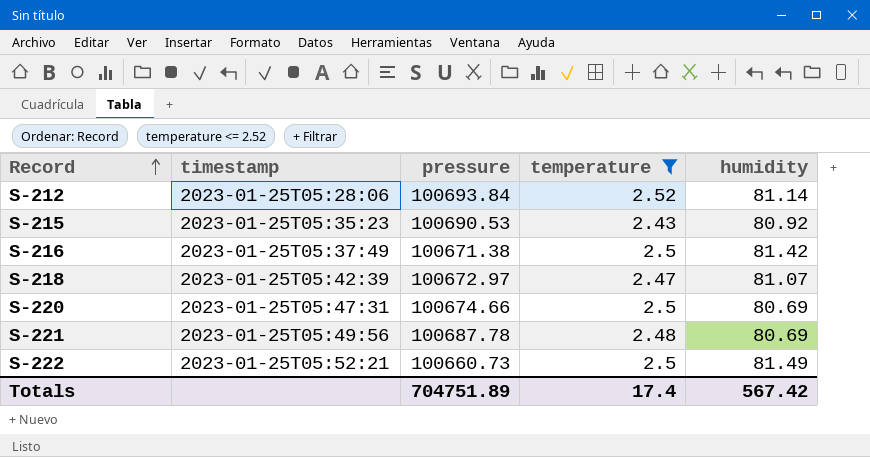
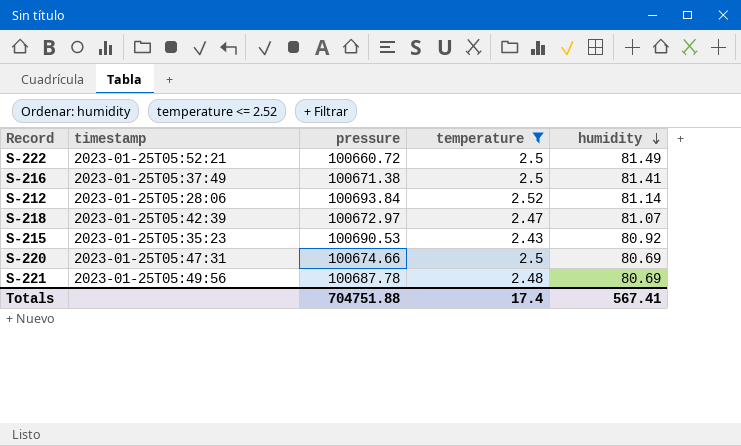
row order: Record ascending -> humidity descending
S-222 | pressure: 100660.73 -> 100660.72
S-216 | humidity: 81.42 -> 81.41
Totals | pressure: 704751.89 -> 704751.88
Totals | humidity: 567.42 -> 567.41

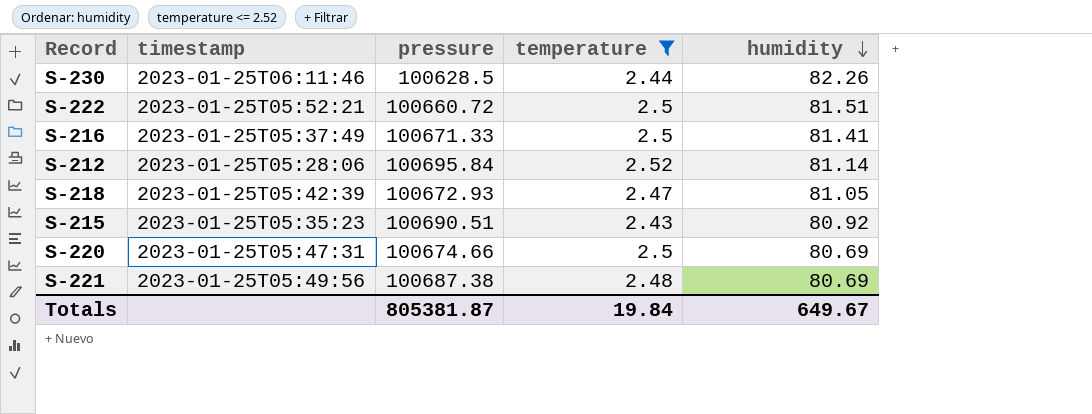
row S-230: none -> 2023-01-25T06:11:46 | 100628.5 | 2.44 | 82.26
S-222 | humidity: 81.49 -> 81.51
S-216 | pressure: 100671.38 -> 100671.33
S-212 | pressure: 100693.84 -> 100695.84
S-218 | pressure: 100672.97 -> 100672.93
S-218 | humidity: 81.07 -> 81.05
S-215 | pressure: 100690.53 -> 100690.51
S-221 | pressure: 100687.78 -> 100687.38
Totals | pressure: 704751.88 -> 805381.87
Totals | temperature: 17.4 -> 19.84
Totals | humidity: 567.41 -> 649.67

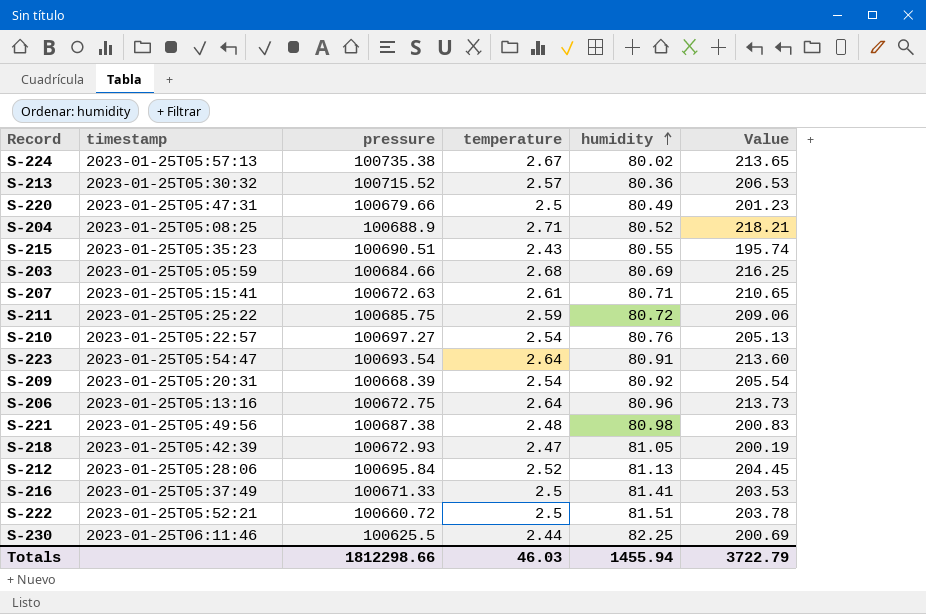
filter: temperature <= 2.52 -> none
row order: humidity descending -> humidity ascending
column Value | formula: none -> [temperature] * [humidity]
S-220 | pressure: 100674.66 -> 100679.66
S-220 | humidity: 80.69 -> 80.49
S-215 | humidity: 80.92 -> 80.55
S-221 | humidity: 80.69 -> 80.98
S-212 | humidity: 81.14 -> 81.13
S-230 | pressure: 100628.5 -> 100625.5
S-230 | humidity: 82.26 -> 82.25
Totals | pressure: 805381.87 -> 1812298.66
Totals | temperature: 19.84 -> 46.03
Totals | humidity: 649.67 -> 1455.94

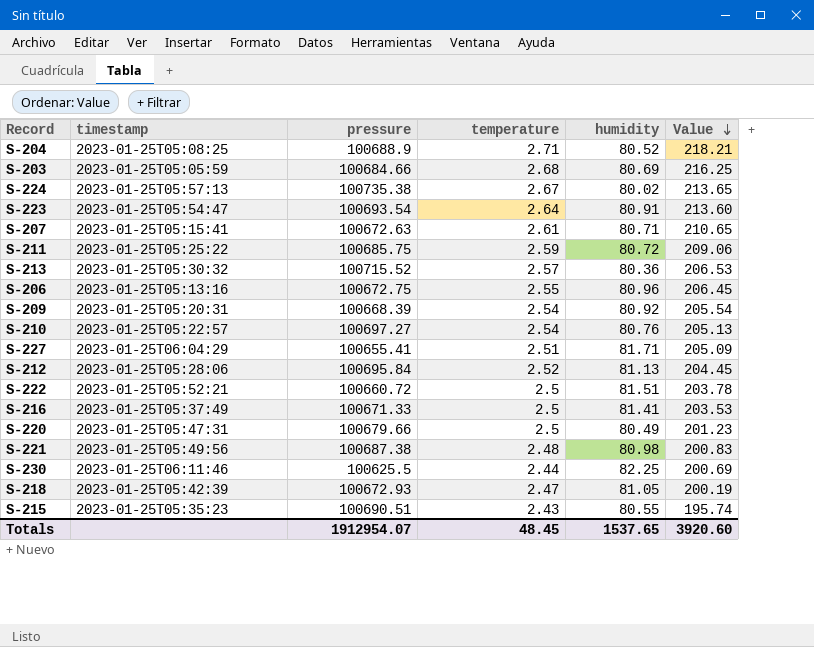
row order: humidity ascending -> Value descending
S-206 | temperature: 2.64 -> 2.55
S-206 | Value: 213.73 -> 206.45
row S-227: none -> 2023-01-25T06:04:29 | 100655.41 | 2.51 | 81.71 | 205.09
Totals | pressure: 1812298.66 -> 1912954.07
Totals | temperature: 46.03 -> 48.45
Totals | humidity: 1455.94 -> 1537.65
Totals | Value: 3722.79 -> 3920.60

